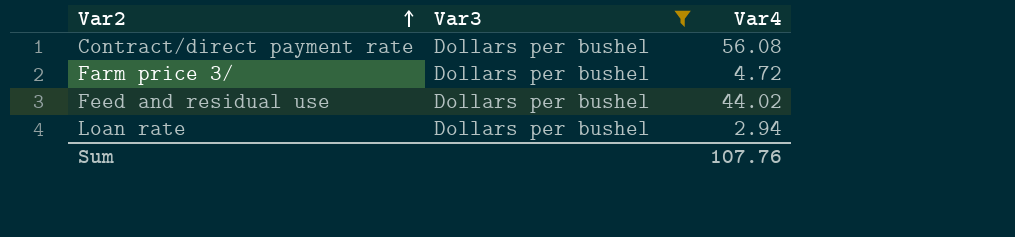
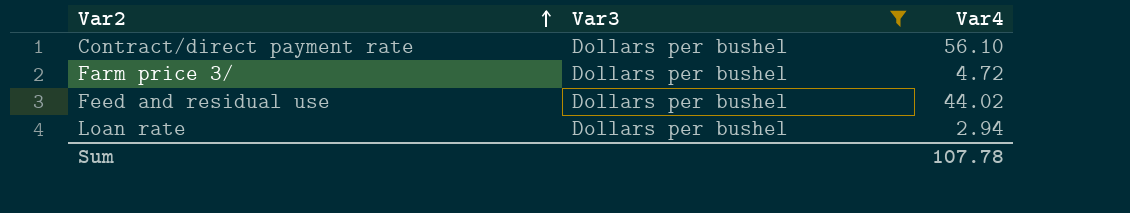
Contract/direct payment rate | Var4: 56.08 -> 56.10
Sum | Var4: 107.76 -> 107.78

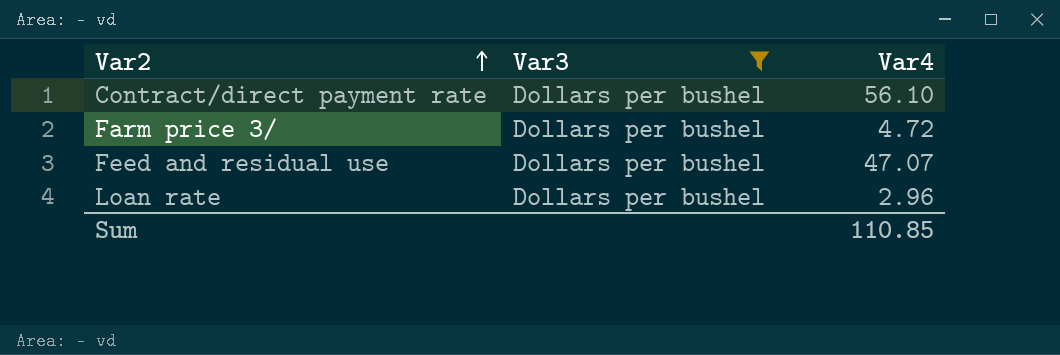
Feed and residual use | Var4: 44.02 -> 47.07
Loan rate | Var4: 2.94 -> 2.96
Sum | Var4: 107.78 -> 110.85

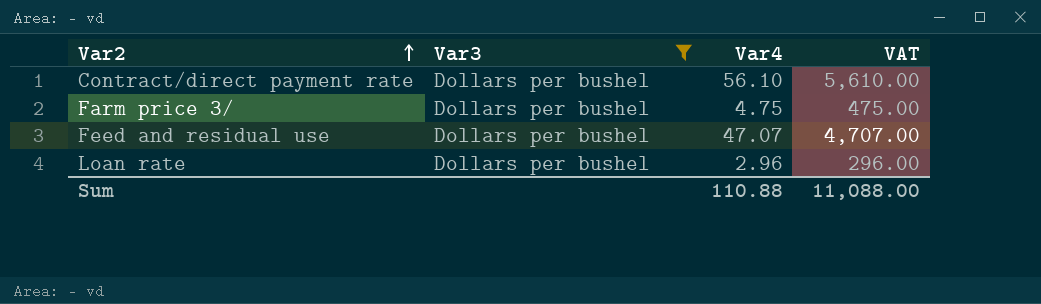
column VAT | formula: none -> [Var4] * 100
Farm price 3/ | Var4: 4.72 -> 4.75
Sum | Var4: 110.85 -> 110.88

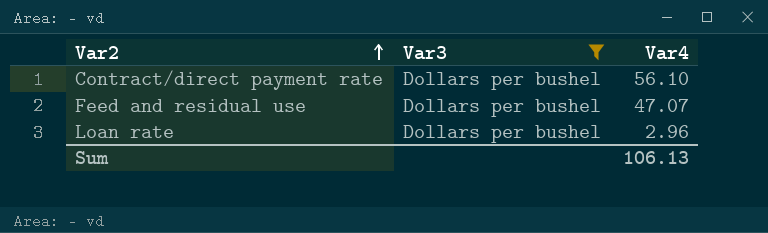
column VAT | formula: [Var4] * 100 -> none
row Farm price 3/: Dollars per bushel | 4.75 | 475.00 -> none
Sum | Var4: 110.88 -> 106.13

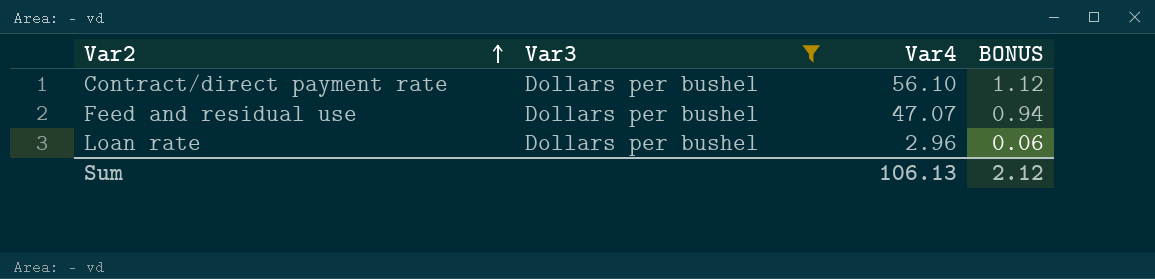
column BONUS | formula: none -> [Var4] * 0.02

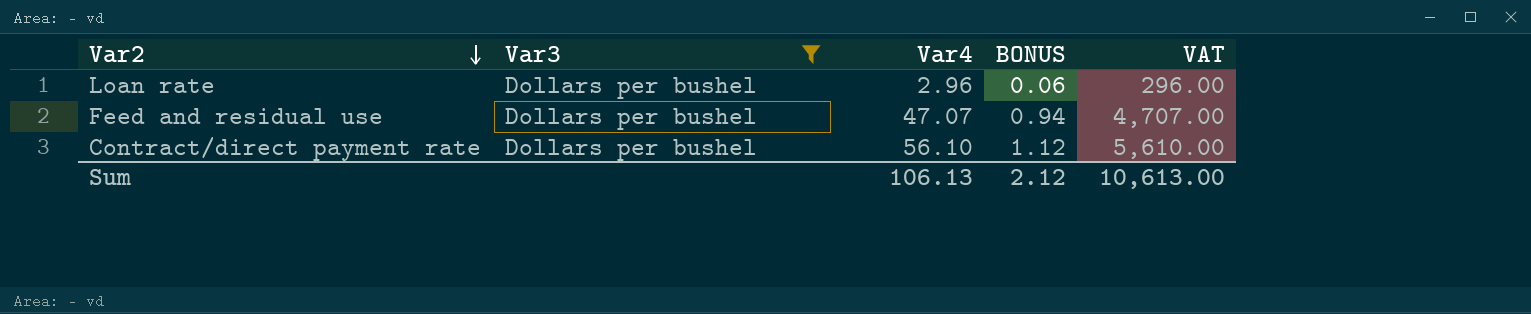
row order: Var2 ascending -> Var2 descending
column VAT | formula: none -> [Var4] * 100

